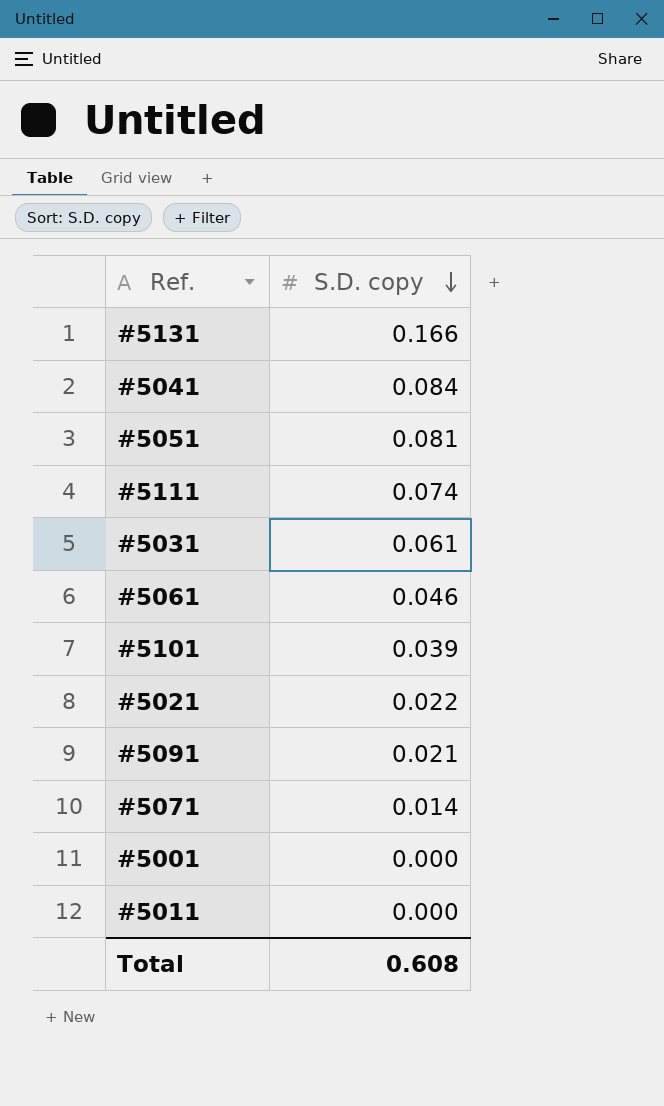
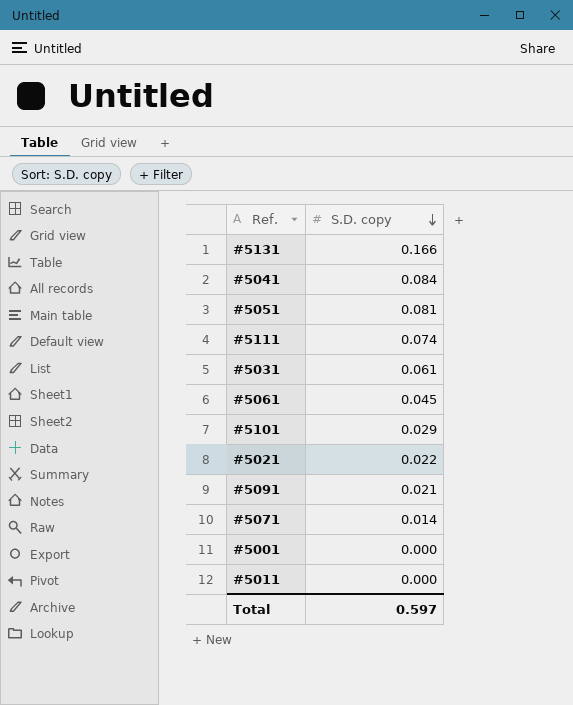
#5061 | S.D. copy: 0.046 -> 0.045
#5101 | S.D. copy: 0.039 -> 0.029
Total | S.D. copy: 0.608 -> 0.597

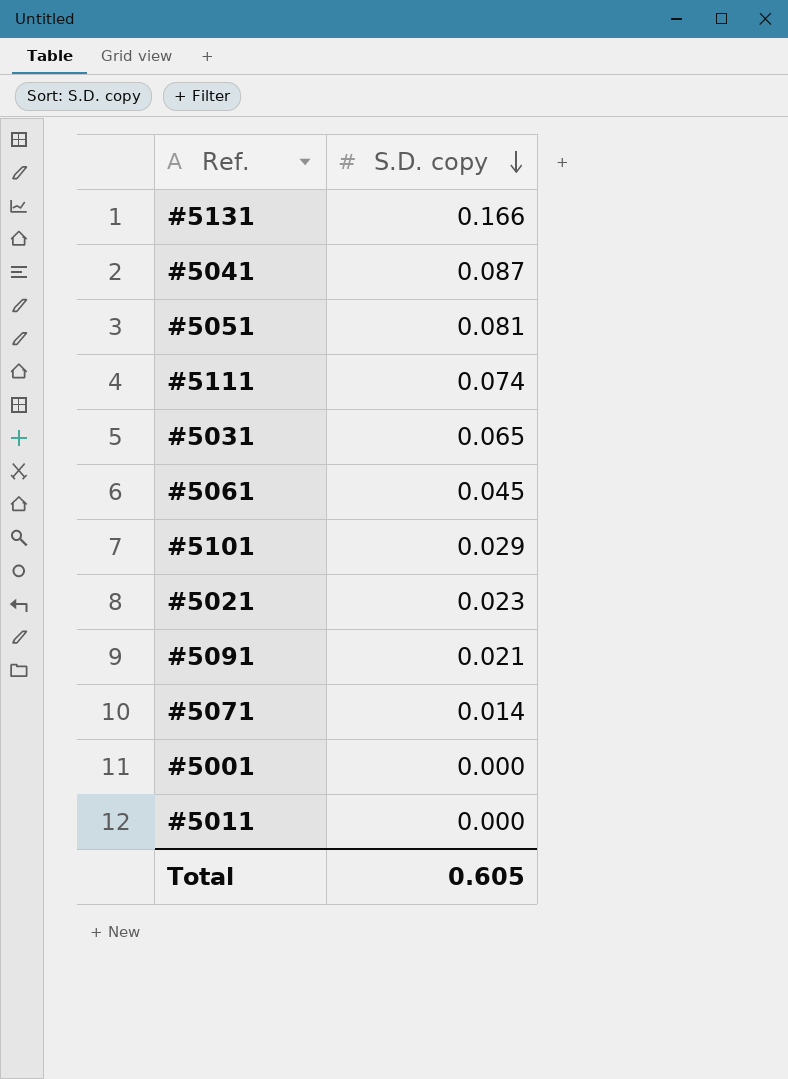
#5041 | S.D. copy: 0.084 -> 0.087
#5031 | S.D. copy: 0.061 -> 0.065
#5021 | S.D. copy: 0.022 -> 0.023
Total | S.D. copy: 0.597 -> 0.605

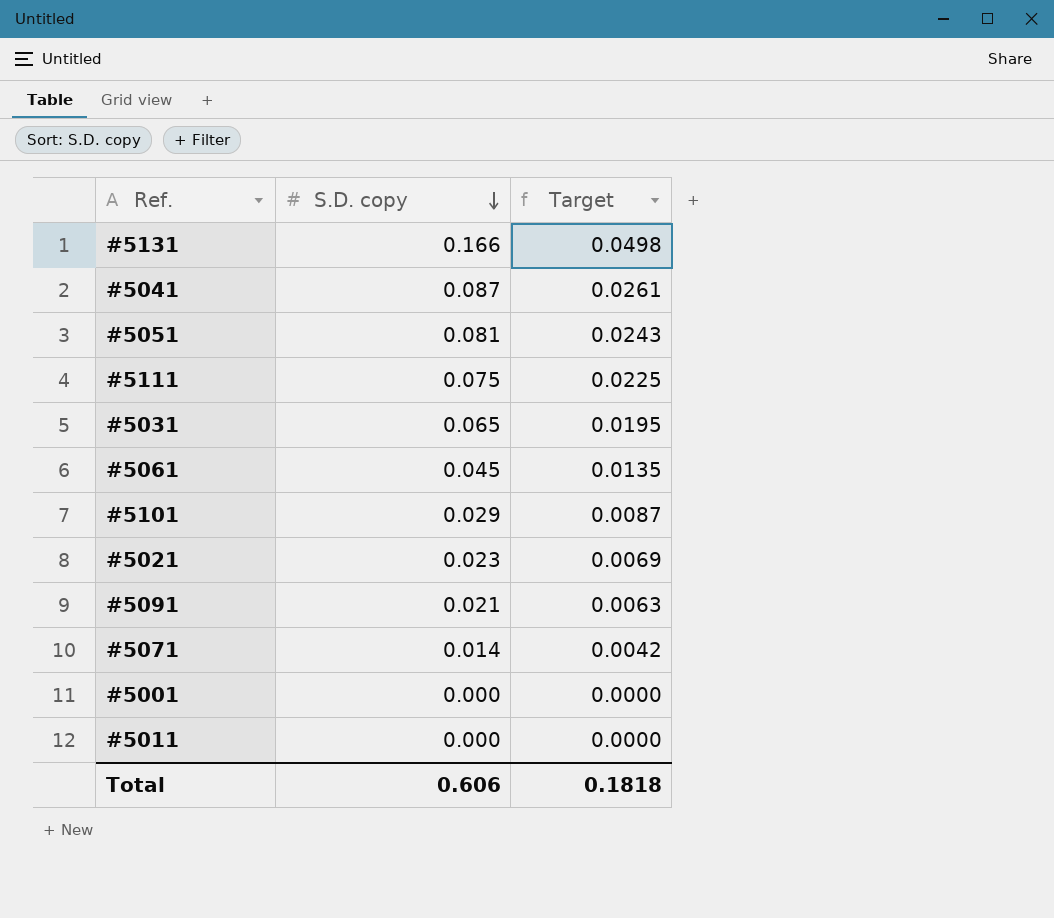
column Target | formula: none -> [S.D. copy] * 0.3
#5111 | S.D. copy: 0.074 -> 0.075
Total | S.D. copy: 0.605 -> 0.606

